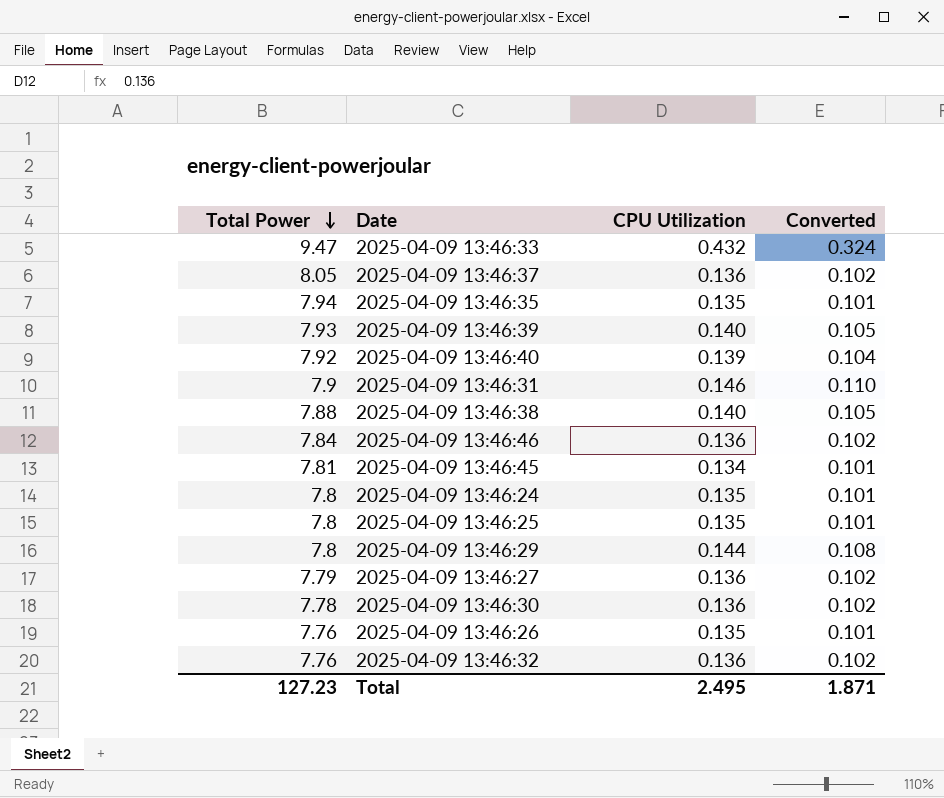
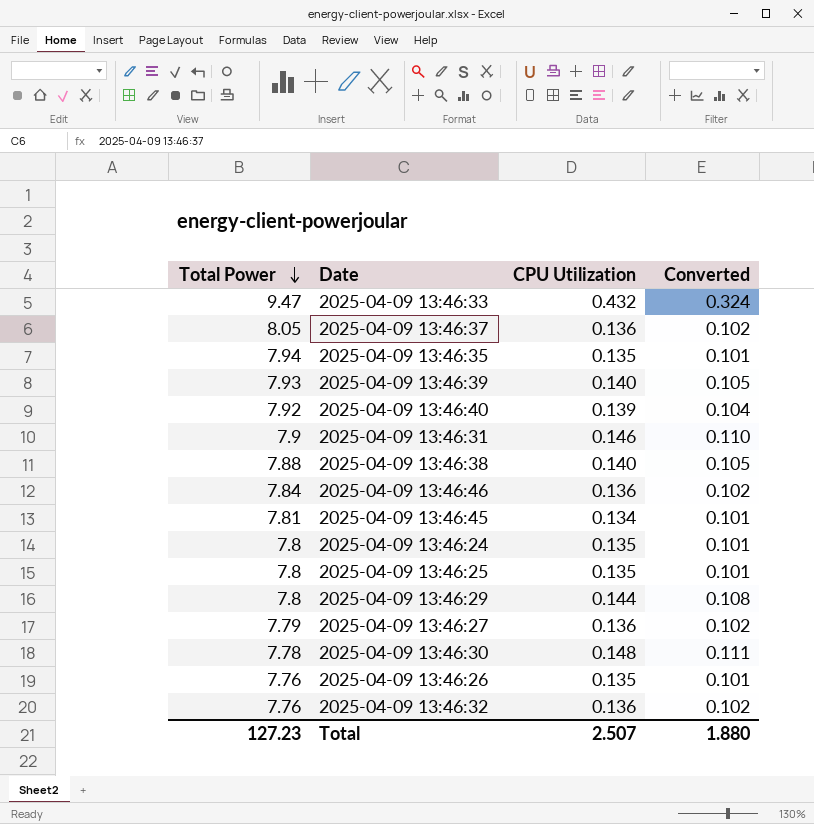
2025-04-09 13:46:30 | CPU Utilization: 0.136 -> 0.148
2025-04-09 13:46:30 | Converted: 0.102 -> 0.111
Total | CPU Utilization: 2.495 -> 2.507
Total | Converted: 1.871 -> 1.880

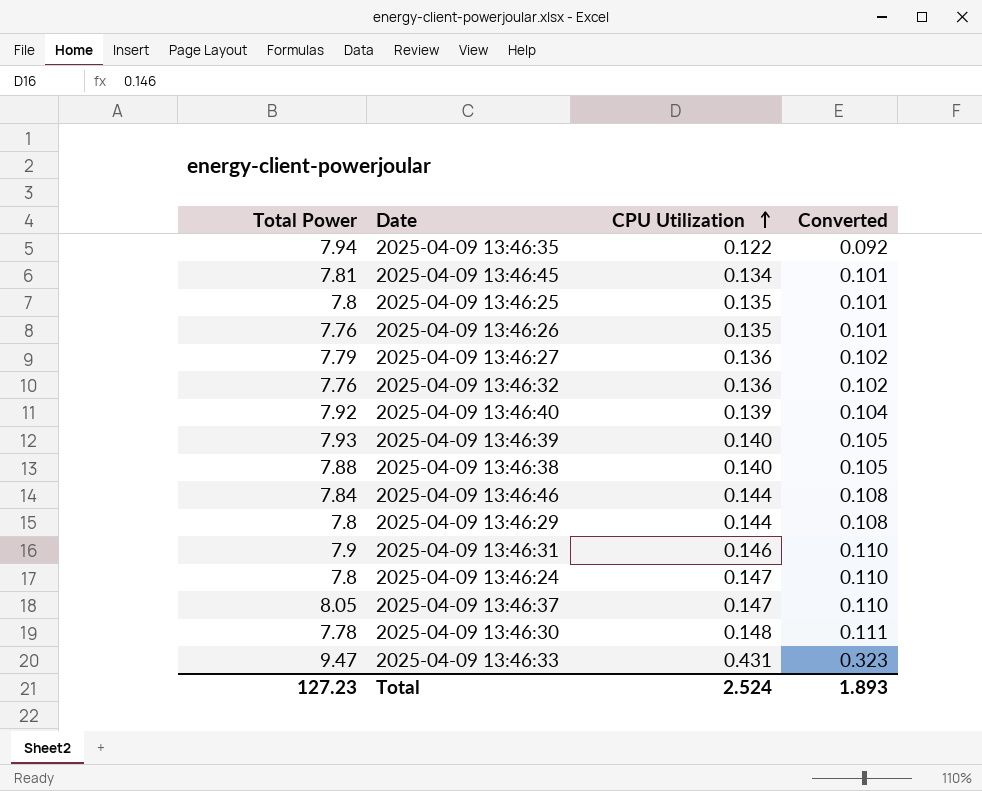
row order: Total Power descending -> CPU Utilization ascending
2025-04-09 13:46:35 | CPU Utilization: 0.135 -> 0.122
2025-04-09 13:46:35 | Converted: 0.101 -> 0.092
2025-04-09 13:46:46 | CPU Utilization: 0.136 -> 0.144
2025-04-09 13:46:46 | Converted: 0.102 -> 0.108
2025-04-09 13:46:24 | CPU Utilization: 0.135 -> 0.147
2025-04-09 13:46:24 | Converted: 0.101 -> 0.110
2025-04-09 13:46:37 | CPU Utilization: 0.136 -> 0.147
2025-04-09 13:46:37 | Converted: 0.102 -> 0.110
2025-04-09 13:46:33 | CPU Utilization: 0.432 -> 0.431
2025-04-09 13:46:33 | Converted: 0.324 -> 0.323
Total | CPU Utilization: 2.507 -> 2.524
Total | Converted: 1.880 -> 1.893

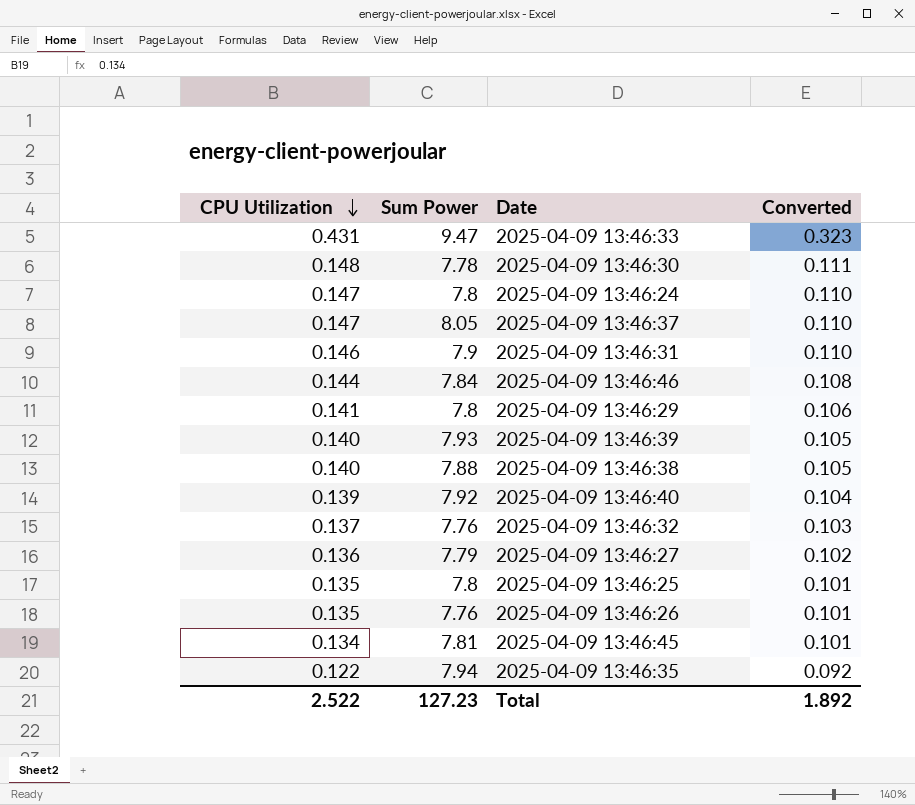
row order: CPU Utilization ascending -> CPU Utilization descending
column CPU Utilization | position: 3 -> 1
column name: Total Power -> Sum Power
2025-04-09 13:46:29 | CPU Utilization: 0.144 -> 0.141
2025-04-09 13:46:29 | Converted: 0.108 -> 0.106
2025-04-09 13:46:32 | CPU Utilization: 0.136 -> 0.137
2025-04-09 13:46:32 | Converted: 0.102 -> 0.103
Total | CPU Utilization: 2.524 -> 2.522
Total | Converted: 1.893 -> 1.892

